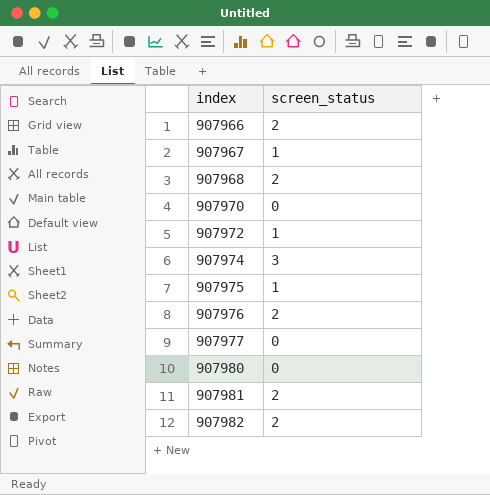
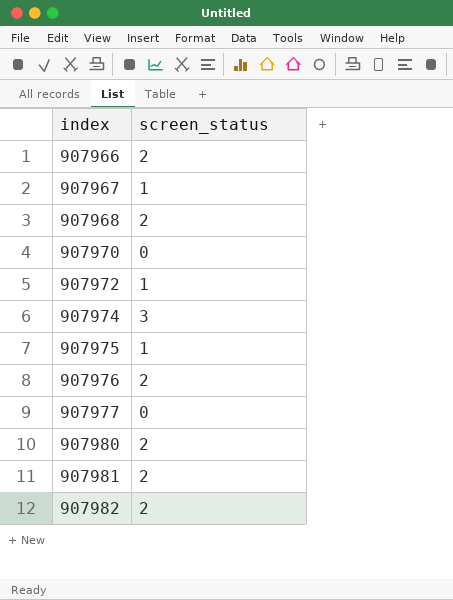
907980 | screen_status: 0 -> 2

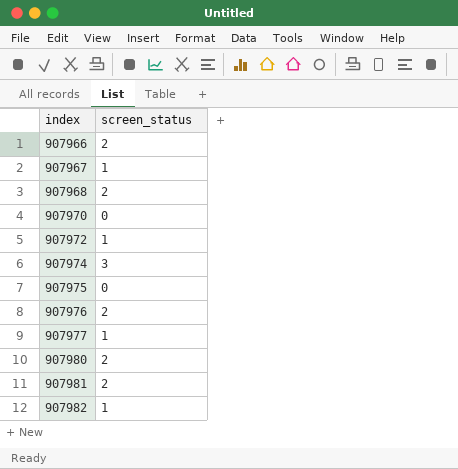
907975 | screen_status: 1 -> 0
907977 | screen_status: 0 -> 1
907982 | screen_status: 2 -> 1

